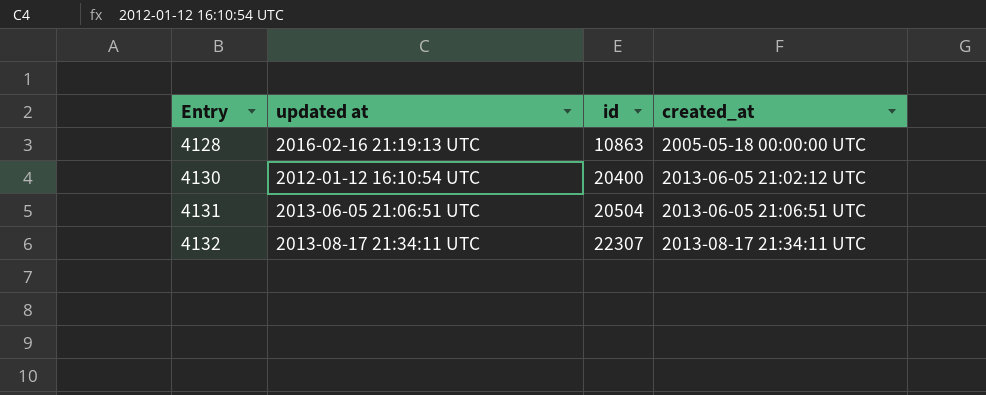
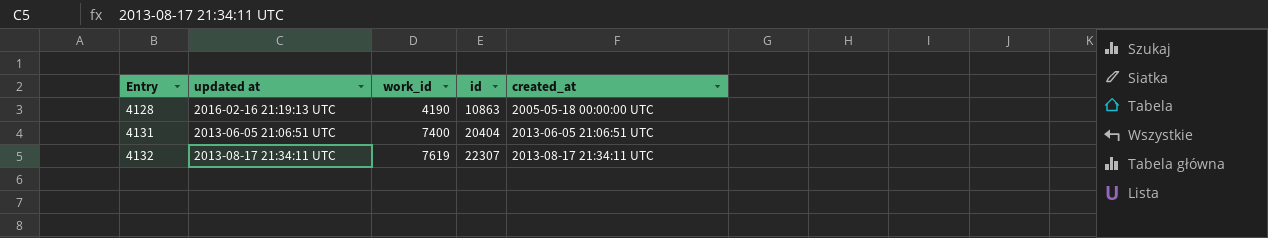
column work_id | position: none -> 3
row 4130: 2012-01-12 16:10:54 UTC | 20400 | 2013-06-05 21:02:12 UTC -> none
4131 | id: 20504 -> 20404

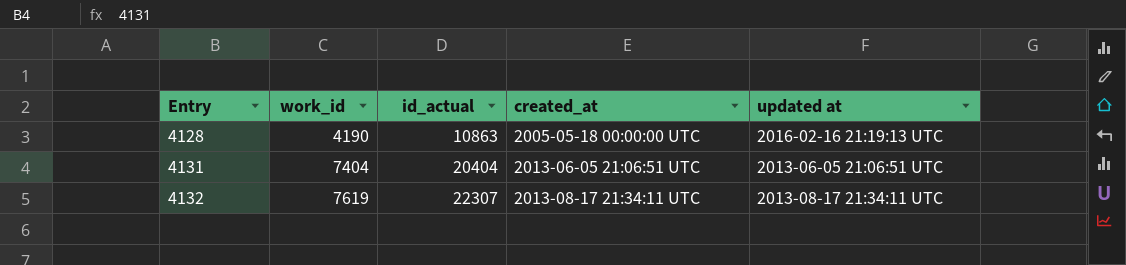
column name: id -> id_actual
column updated at | position: 2 -> 5
4131 | work_id: 7400 -> 7404

